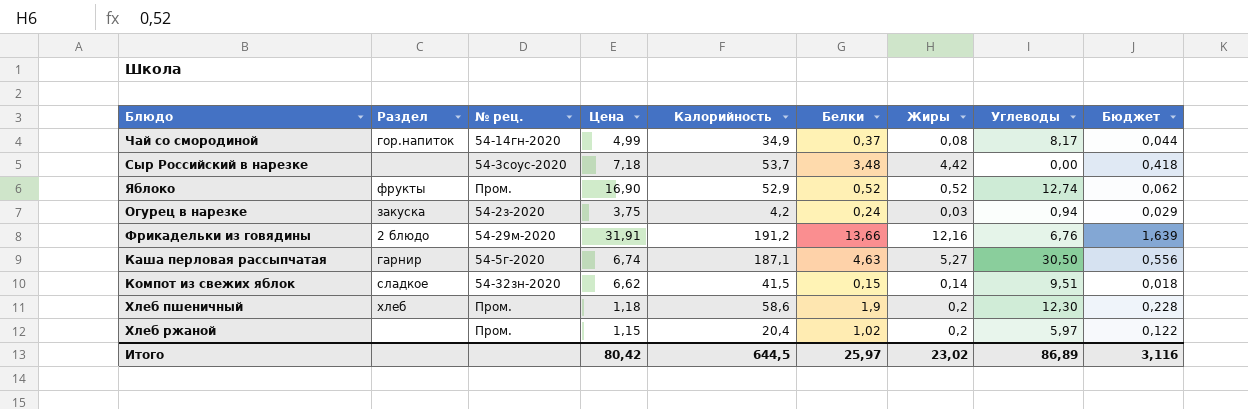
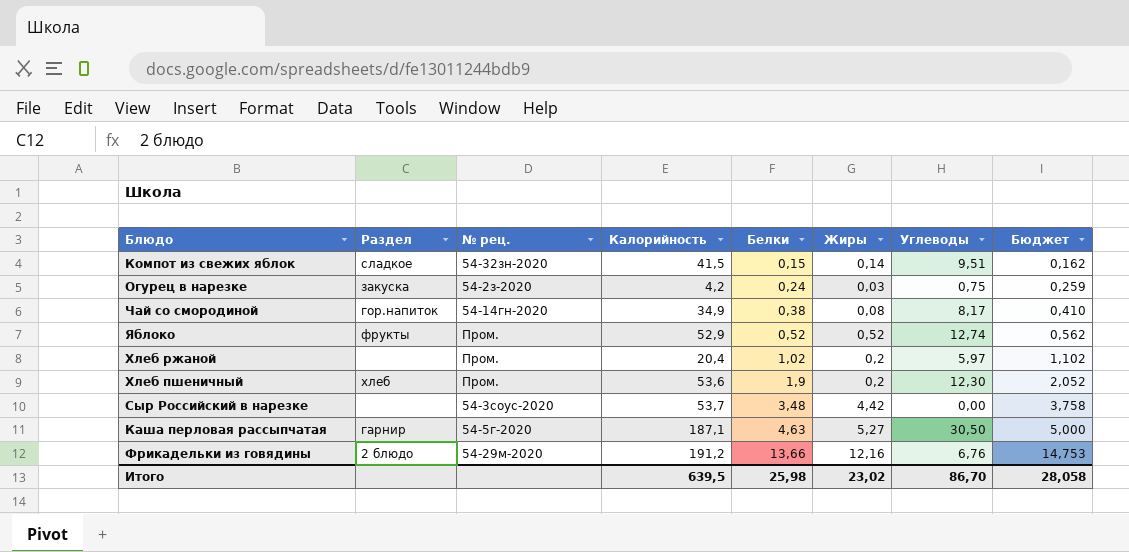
row order: none -> Белки ascending
column Цена | position: 4 -> none
column Бюджет | formula: [Белки] * 0,12 -> [Белки] * 1,08
Огурец в нарезке | Углеводы: 0,94 -> 0,75
Чай со смородиной | Белки: 0,37 -> 0,38
Хлеб пшеничный | Калорийность: 58,6 -> 53,6
Итого | Калорийность: 644,5 -> 639,5
Итого | Белки: 25,97 -> 25,98
Итого | Углеводы: 86,89 -> 86,70
Итого | Бюджет: 3,116 -> 28,058

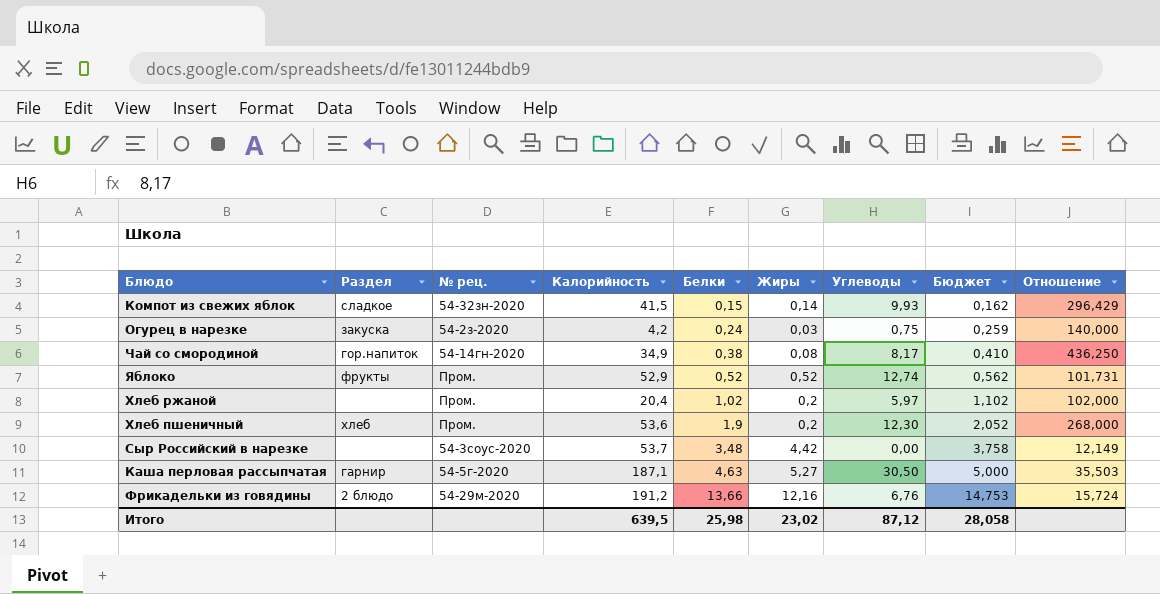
column Отношение | formula: none -> [Калорийность] / [Жиры]
Компот из свежих яблок | Углеводы: 9,51 -> 9,93
Итого | Углеводы: 86,70 -> 87,12

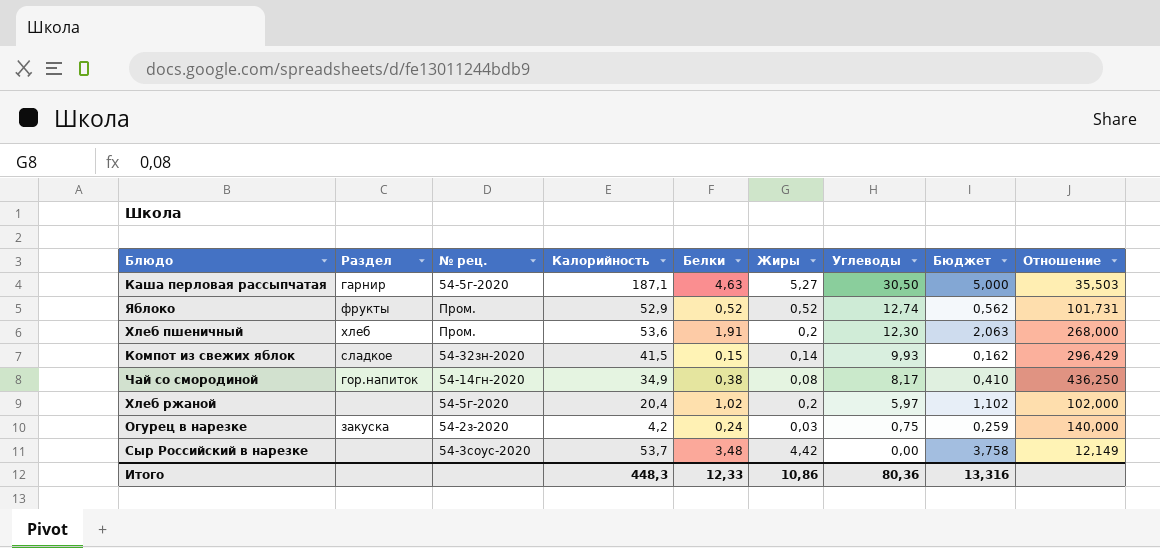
row order: Белки ascending -> Углеводы descending
row Фрикадельки из говядины: 2 блюдо | 54-29м-2020 | 191,2 | 13,66 | 12,16 | 6,76 | 14,753 | 15,724 -> none
Хлеб пшеничный | Белки: 1,9 -> 1,91
Хлеб пшеничный | Бюджет: 2,052 -> 2,063
Хлеб ржаной | № рец.: Пром. -> 54-5г-2020
Итого | Калорийность: 639,5 -> 448,3
Итого | Белки: 25,98 -> 12,33
Итого | Жиры: 23,02 -> 10,86
Итого | Углеводы: 87,12 -> 80,36
Итого | Бюджет: 28,058 -> 13,316

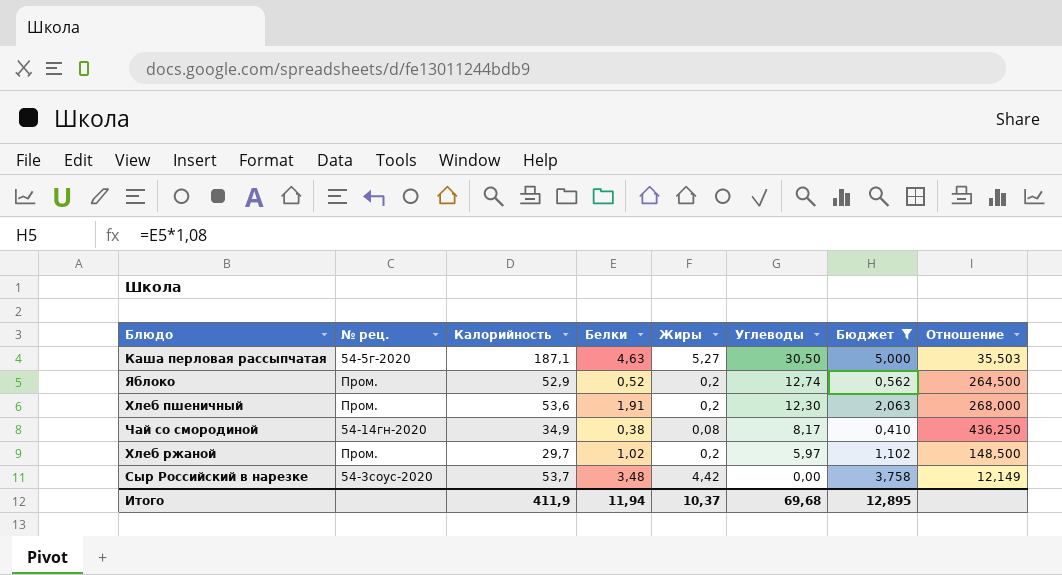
filter: none -> Бюджет >= 0,410
column Раздел | position: 2 -> none
Яблоко | Жиры: 0,52 -> 0,2
Яблоко | Отношение: 101,731 -> 264,500
Хлеб ржаной | № рец.: 54-5г-2020 -> Пром.
Хлеб ржаной | Калорийность: 20,4 -> 29,7
Хлеб ржаной | Отношение: 102,000 -> 148,500
Итого | Калорийность: 448,3 -> 411,9
Итого | Белки: 12,33 -> 11,94
Итого | Жиры: 10,86 -> 10,37
Итого | Углеводы: 80,36 -> 69,68
Итого | Бюджет: 13,316 -> 12,895

